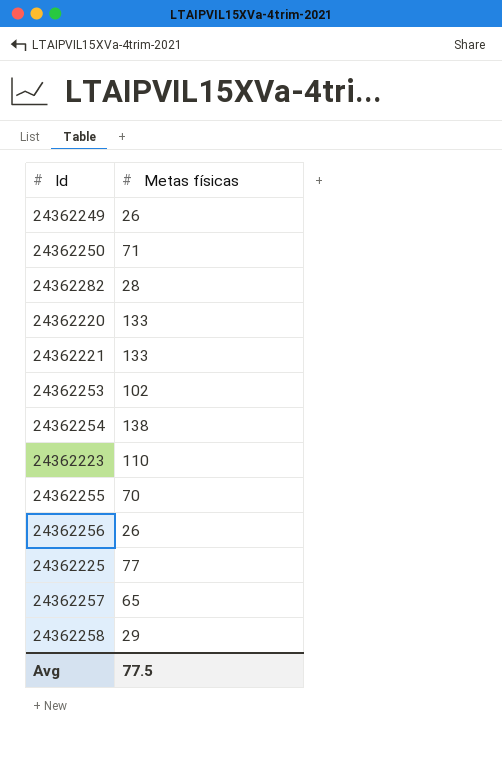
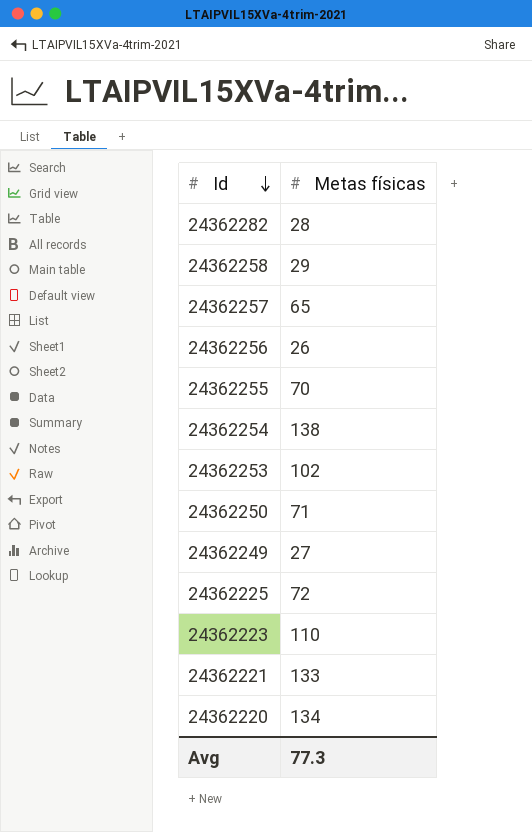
row order: none -> Id descending
24362249 | Metas físicas: 26 -> 27
24362225 | Metas físicas: 77 -> 72
24362220 | Metas físicas: 133 -> 134
Avg | Metas físicas: 77.5 -> 77.3

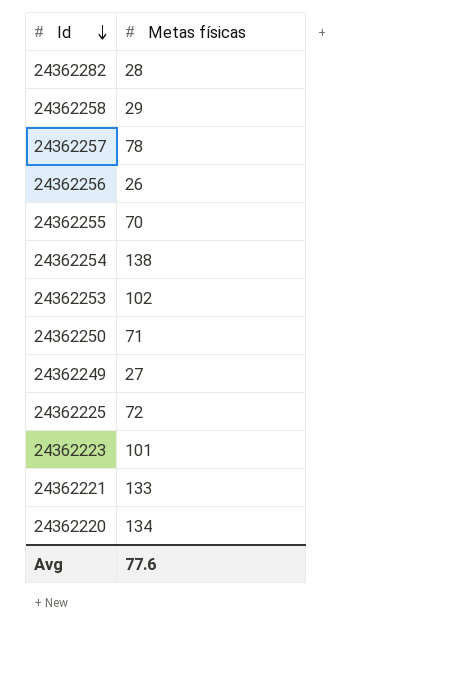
24362257 | Metas físicas: 65 -> 78
24362223 | Metas físicas: 110 -> 101
Avg | Metas físicas: 77.3 -> 77.6

